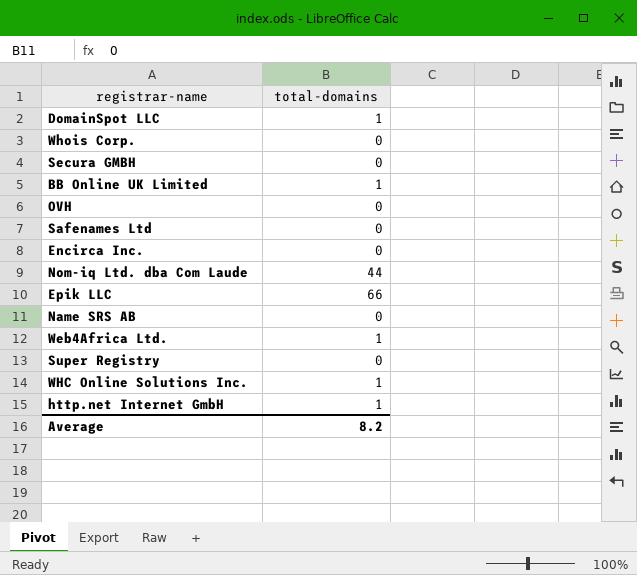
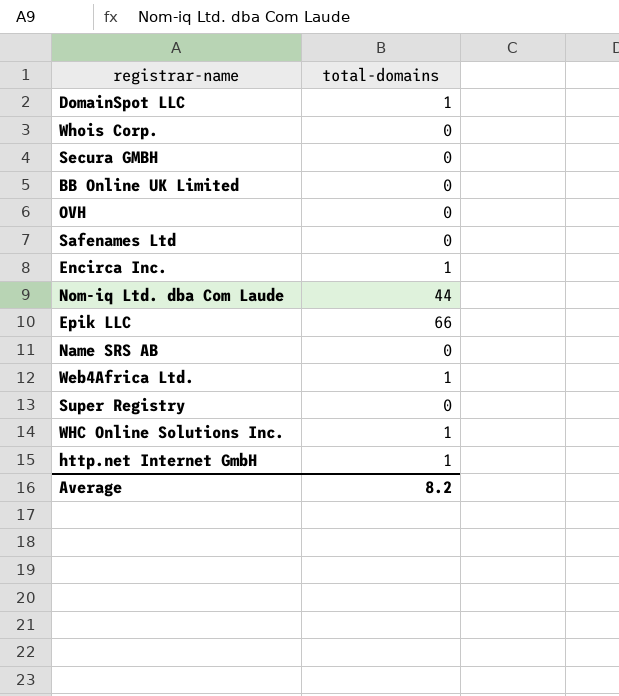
BB Online UK Limited | total-domains: 1 -> 0
Encirca Inc. | total-domains: 0 -> 1

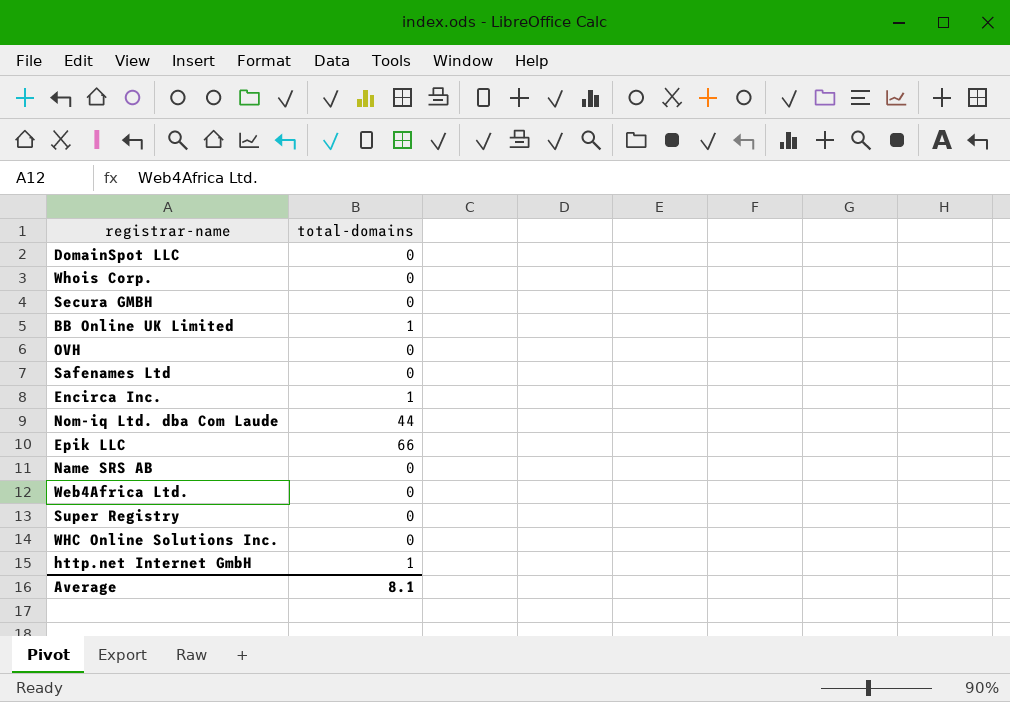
DomainSpot LLC | total-domains: 1 -> 0
BB Online UK Limited | total-domains: 0 -> 1
Web4Africa Ltd. | total-domains: 1 -> 0
WHC Online Solutions Inc. | total-domains: 1 -> 0
Average | total-domains: 8.2 -> 8.1

